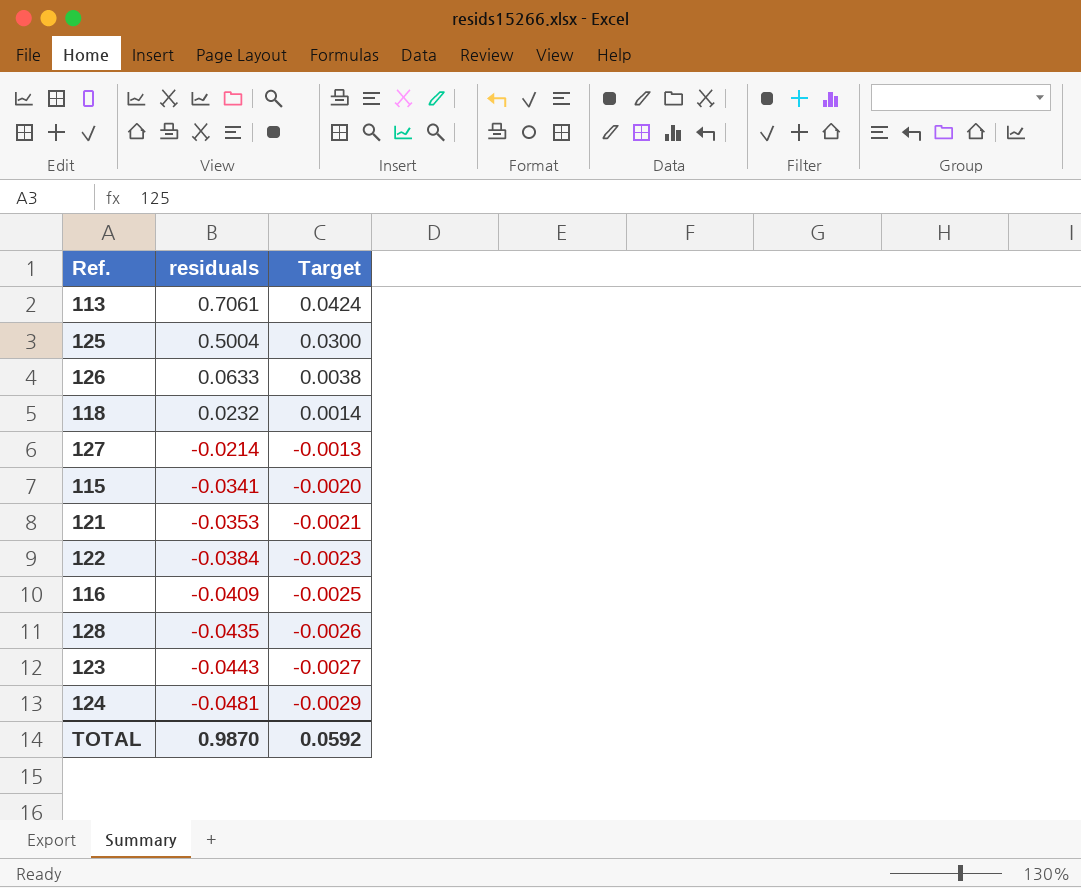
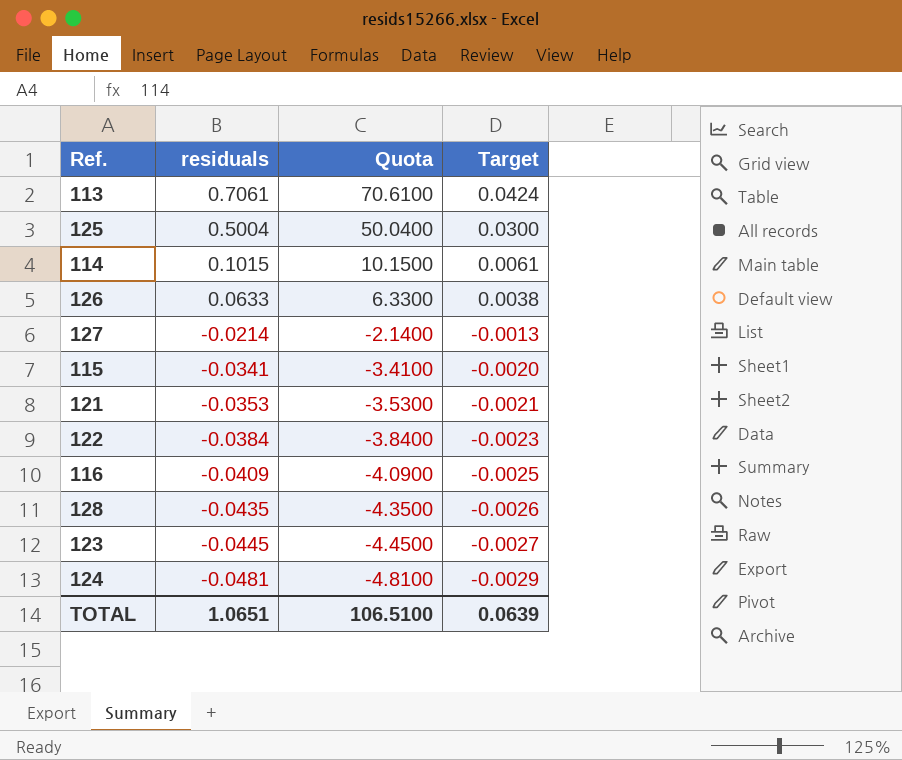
column Quota | formula: none -> [residuals] * 100
row 118: 0.0232 | 0.0014 -> none
row 114: none -> 0.1015 | 10.1500 | 0.0061
123 | residuals: -0.0443 -> -0.0445
TOTAL | residuals: 0.9870 -> 1.0651
TOTAL | Target: 0.0592 -> 0.0639

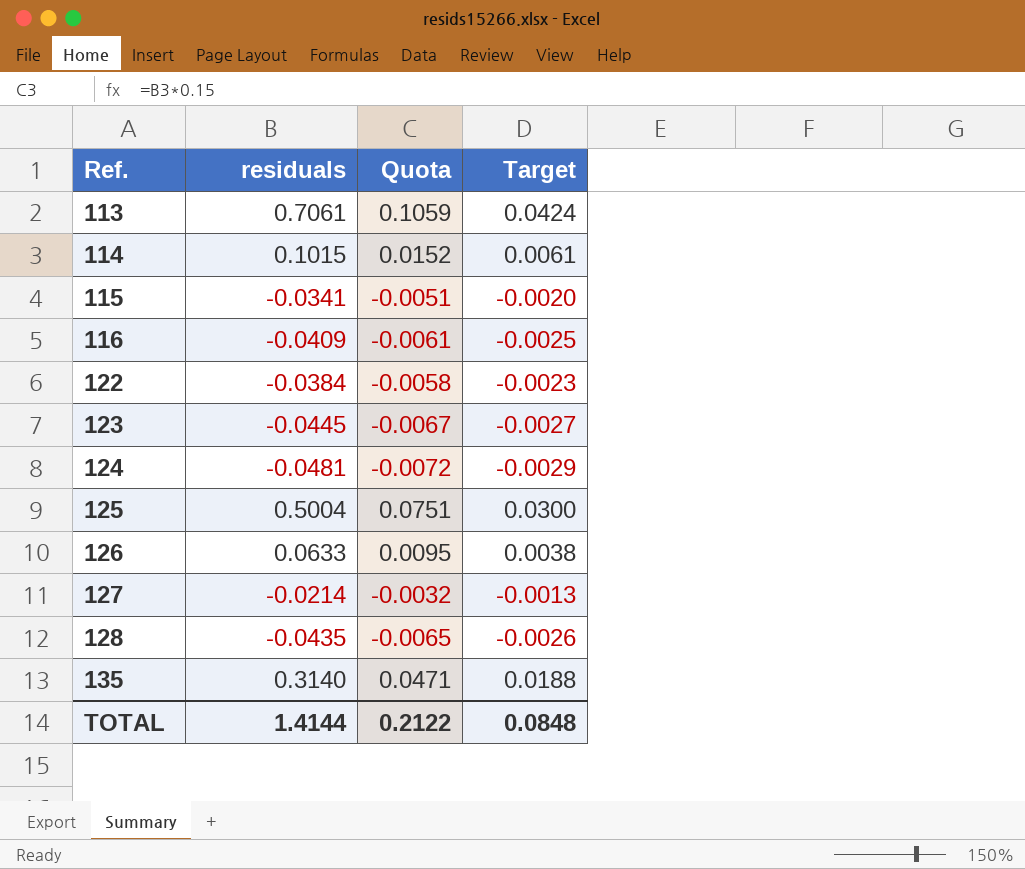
row order: residuals descending -> Ref. ascending
column Quota | formula: [residuals] * 100 -> [residuals] * 0.15
row 121: -0.0353 | -3.5300 | -0.0021 -> none
row 135: none -> 0.3140 | 0.0471 | 0.0188
TOTAL | residuals: 1.0651 -> 1.4144
TOTAL | Quota: 106.5100 -> 0.2122
TOTAL | Target: 0.0639 -> 0.0848

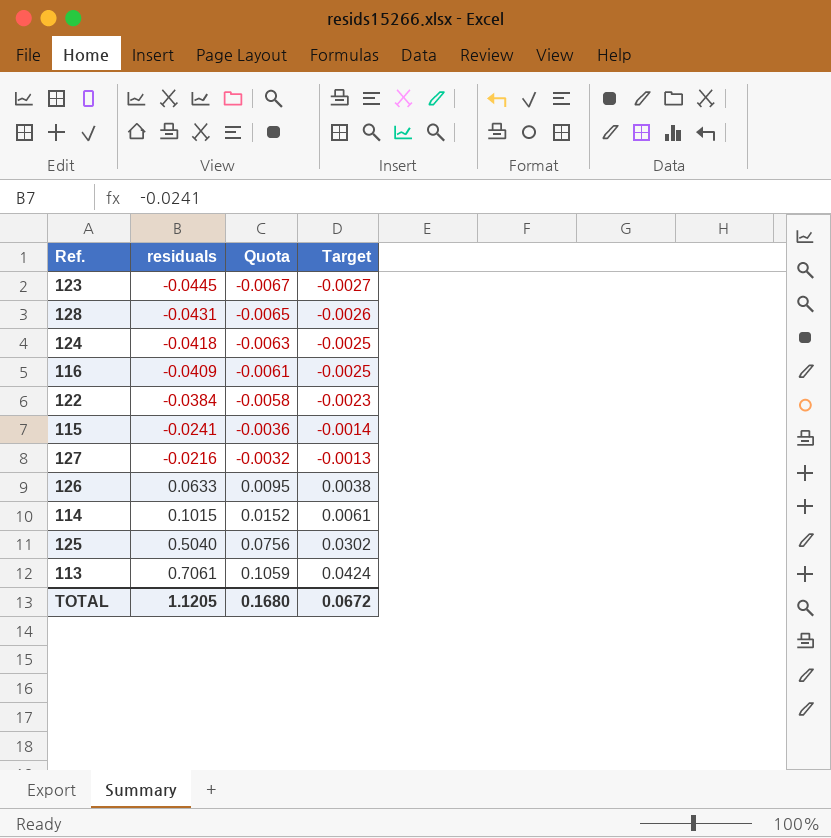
row order: Ref. ascending -> residuals ascending
row 135: 0.3140 | 0.0471 | 0.0188 -> none
128 | residuals: -0.0435 -> -0.0431
124 | residuals: -0.0481 -> -0.0418
124 | Quota: -0.0072 -> -0.0063
124 | Target: -0.0029 -> -0.0025
115 | residuals: -0.0341 -> -0.0241
115 | Quota: -0.0051 -> -0.0036
115 | Target: -0.0020 -> -0.0014
127 | residuals: -0.0214 -> -0.0216
125 | residuals: 0.5004 -> 0.5040
125 | Quota: 0.0751 -> 0.0756
125 | Target: 0.0300 -> 0.0302
TOTAL | residuals: 1.4144 -> 1.1205
TOTAL | Quota: 0.2122 -> 0.1680
TOTAL | Target: 0.0848 -> 0.0672

